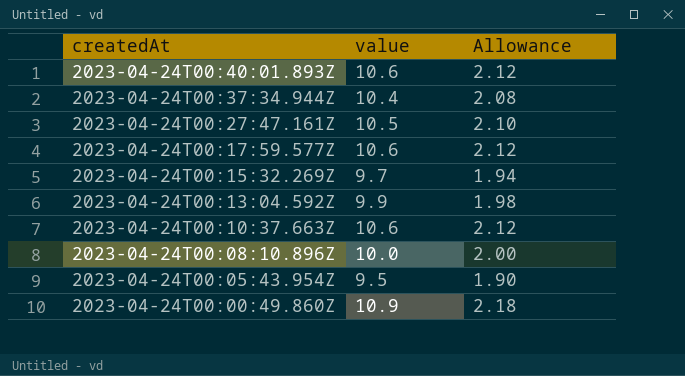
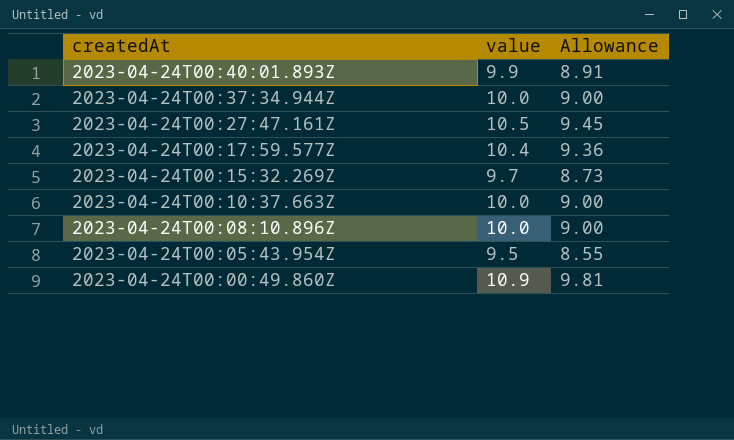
column Allowance | formula: [value] * 0.2 -> [value] * 0.9
row 2023-04-24T00:13:04.592Z: 9.9 | 1.98 -> none
2023-04-24T00:40:01.893Z | value: 10.6 -> 9.9
2023-04-24T00:37:34.944Z | value: 10.4 -> 10.0
2023-04-24T00:17:59.577Z | value: 10.6 -> 10.4
2023-04-24T00:10:37.663Z | value: 10.6 -> 10.0

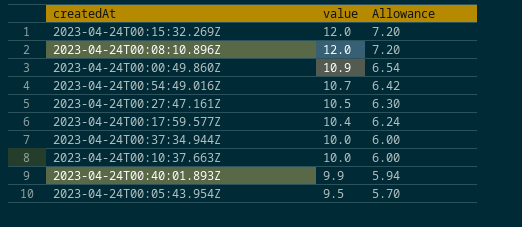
row order: createdAt descending -> value descending
column Allowance | formula: [value] * 0.9 -> [value] * 0.6
2023-04-24T00:15:32.269Z | value: 9.7 -> 12.0
2023-04-24T00:08:10.896Z | value: 10.0 -> 12.0
row 2023-04-24T00:54:49.016Z: none -> 10.7 | 6.42

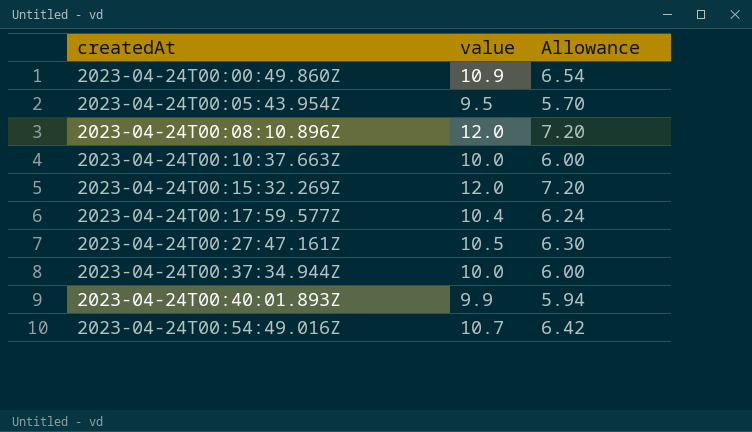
row order: value descending -> createdAt ascending

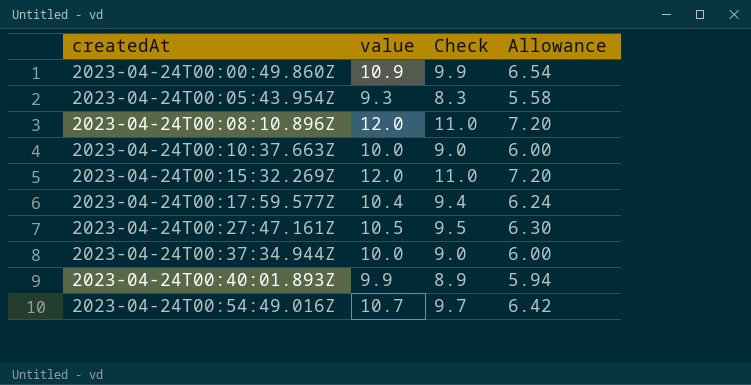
column Check | formula: none -> [value] - 1
2023-04-24T00:05:43.954Z | value: 9.5 -> 9.3
2023-04-24T00:05:43.954Z | Allowance: 5.70 -> 5.58

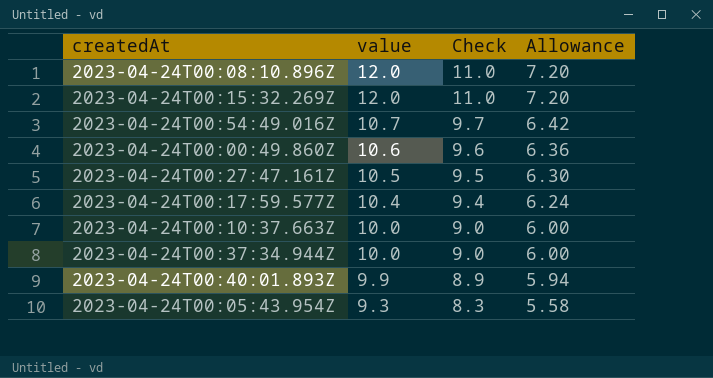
row order: createdAt ascending -> value descending
2023-04-24T00:00:49.860Z | value: 10.9 -> 10.6
2023-04-24T00:00:49.860Z | Check: 9.9 -> 9.6
2023-04-24T00:00:49.860Z | Allowance: 6.54 -> 6.36

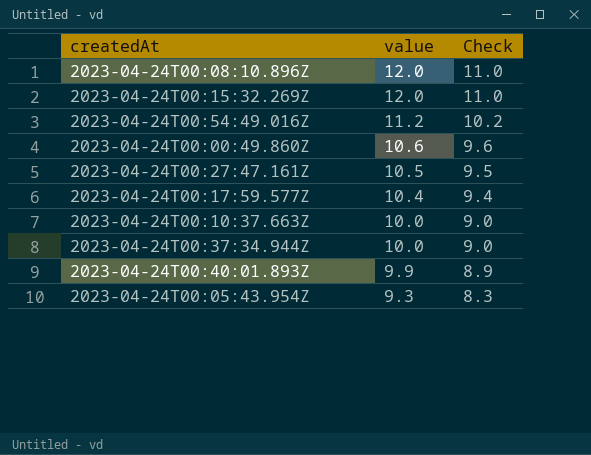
column Allowance | formula: [value] * 0.6 -> none
2023-04-24T00:54:49.016Z | value: 10.7 -> 11.2
2023-04-24T00:54:49.016Z | Check: 9.7 -> 10.2

